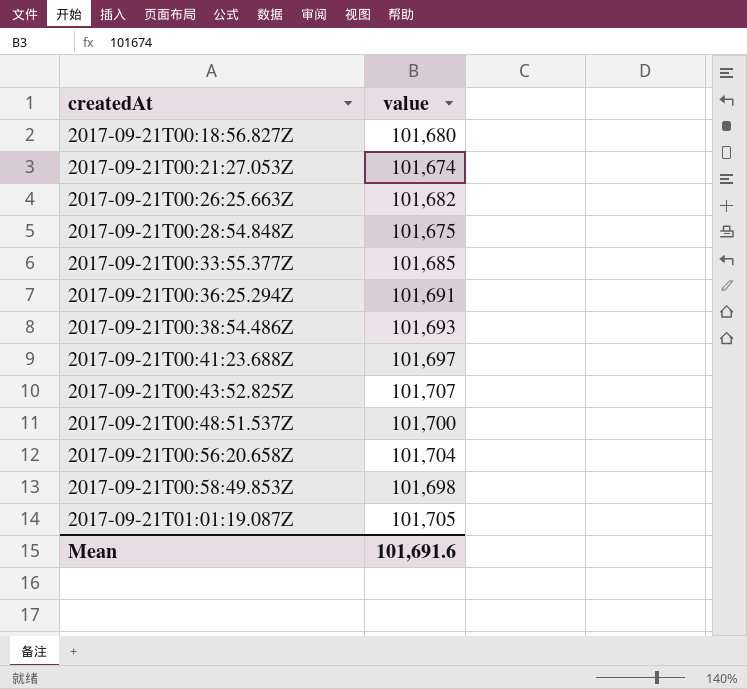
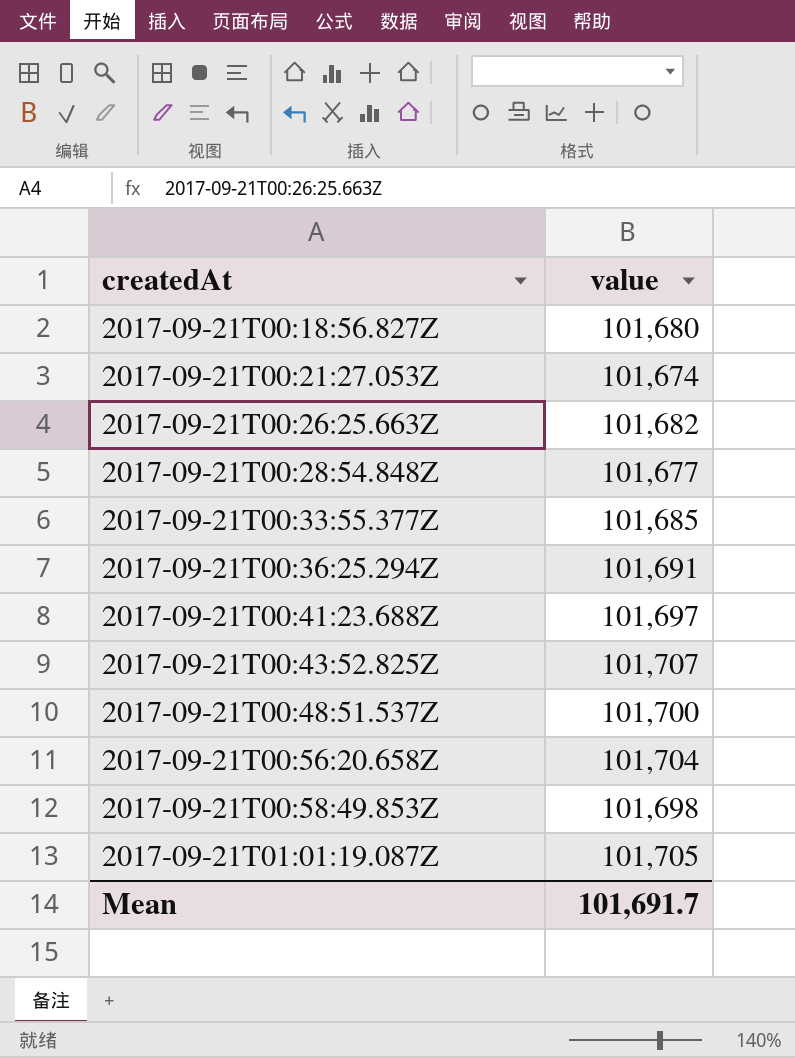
row 2017-09-21T00:38:54.486Z: 101,693 -> none
2017-09-21T00:28:54.848Z | value: 101,675 -> 101,677
Mean | value: 101,691.6 -> 101,691.7

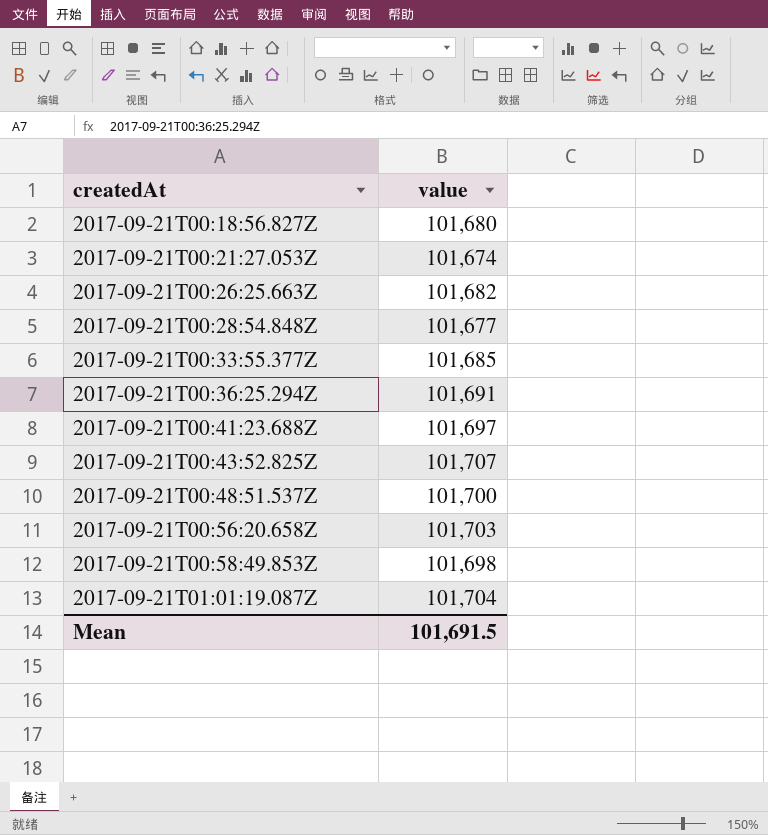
2017-09-21T00:56:20.658Z | value: 101,704 -> 101,703
2017-09-21T01:01:19.087Z | value: 101,705 -> 101,704
Mean | value: 101,691.7 -> 101,691.5

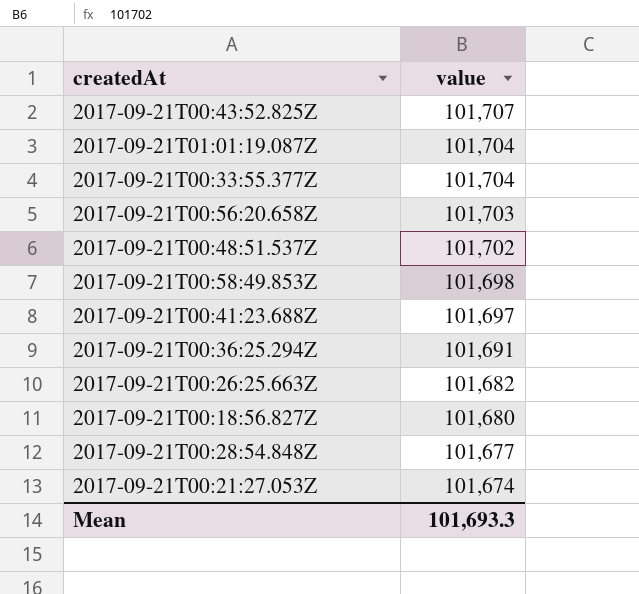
row order: createdAt ascending -> value descending
2017-09-21T00:33:55.377Z | value: 101,685 -> 101,704
2017-09-21T00:48:51.537Z | value: 101,700 -> 101,702
Mean | value: 101,691.5 -> 101,693.3

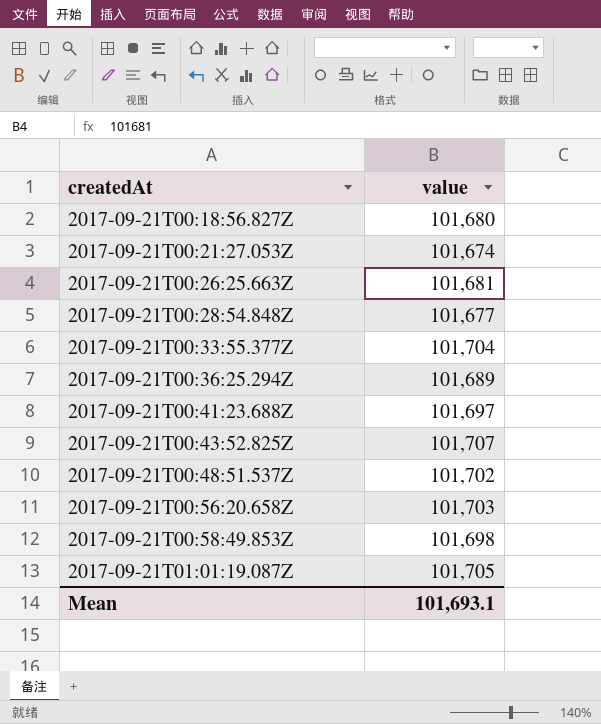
row order: value descending -> createdAt ascending
2017-09-21T00:26:25.663Z | value: 101,682 -> 101,681
2017-09-21T00:36:25.294Z | value: 101,691 -> 101,689
2017-09-21T01:01:19.087Z | value: 101,704 -> 101,705
Mean | value: 101,693.3 -> 101,693.1

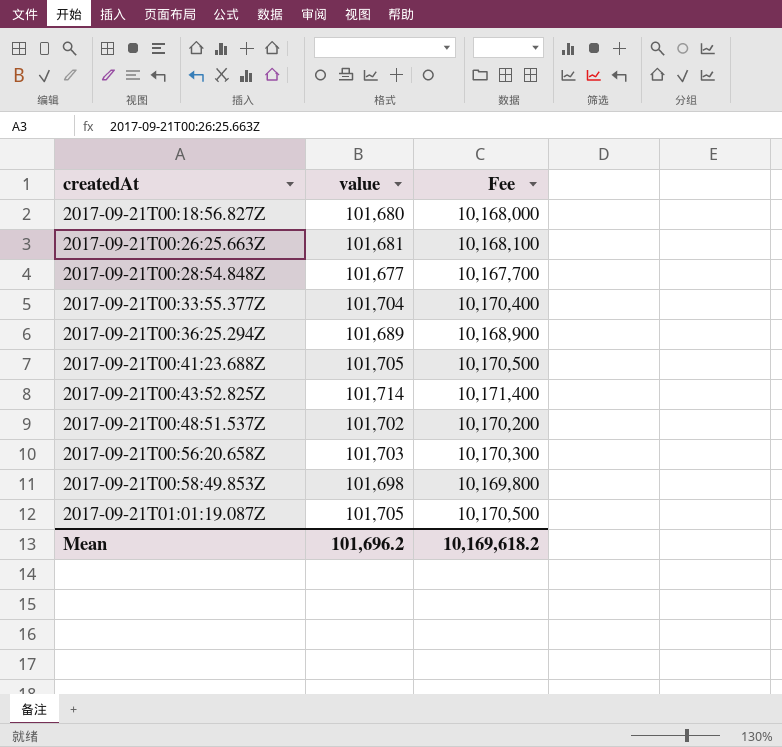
column Fee | formula: none -> [value] * 100
row 2017-09-21T00:21:27.053Z: 101,674 -> none
2017-09-21T00:41:23.688Z | value: 101,697 -> 101,705
2017-09-21T00:43:52.825Z | value: 101,707 -> 101,714
Mean | value: 101,693.1 -> 101,696.2

